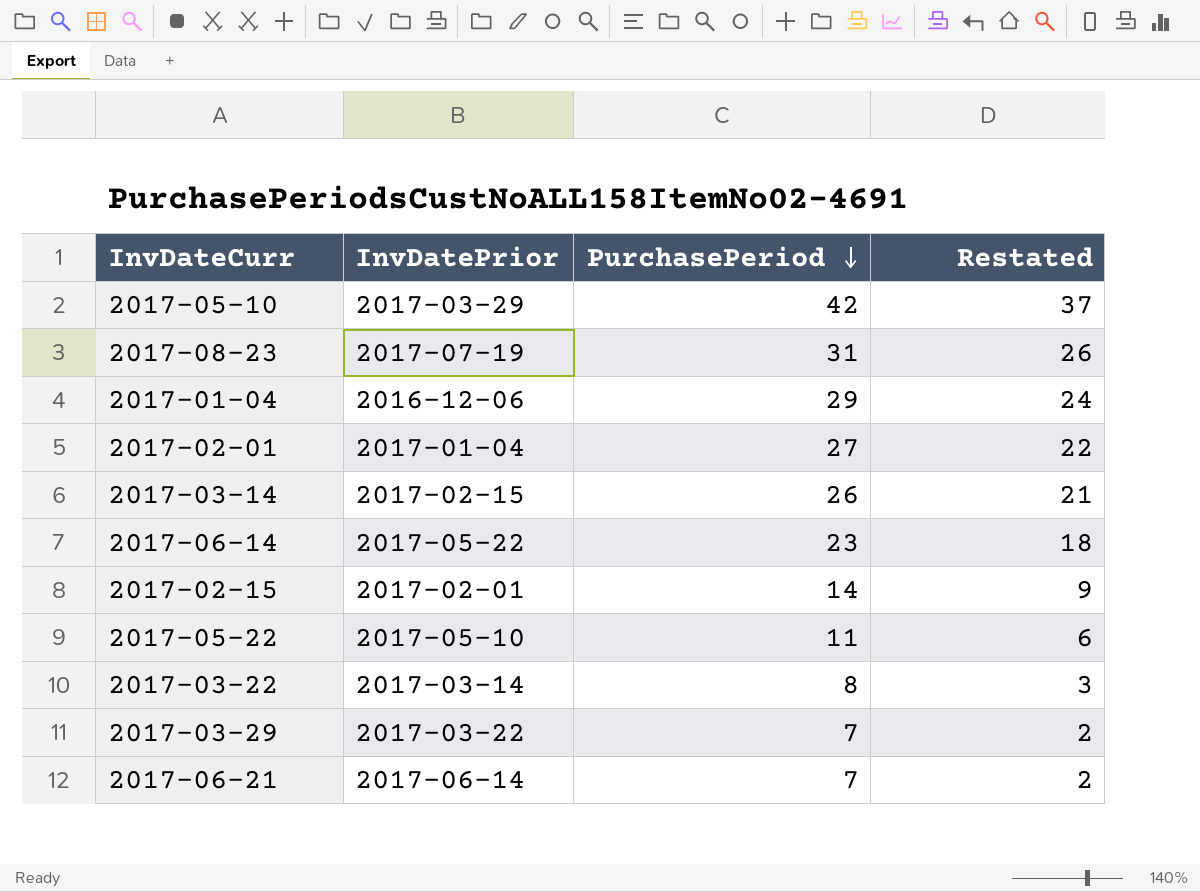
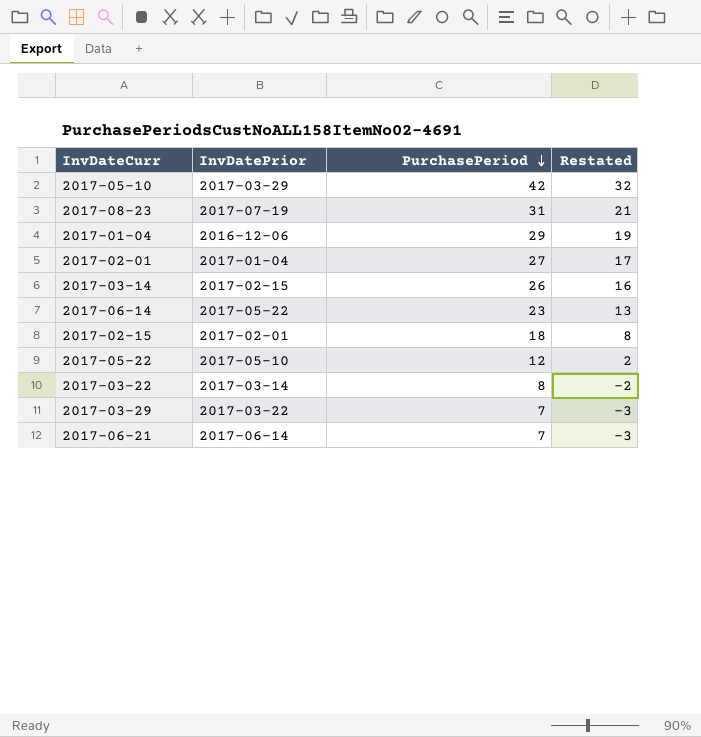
column Restated | formula: [PurchasePeriod] - 5 -> [PurchasePeriod] - 10
2017-02-15 | PurchasePeriod: 14 -> 18
2017-05-22 | PurchasePeriod: 11 -> 12

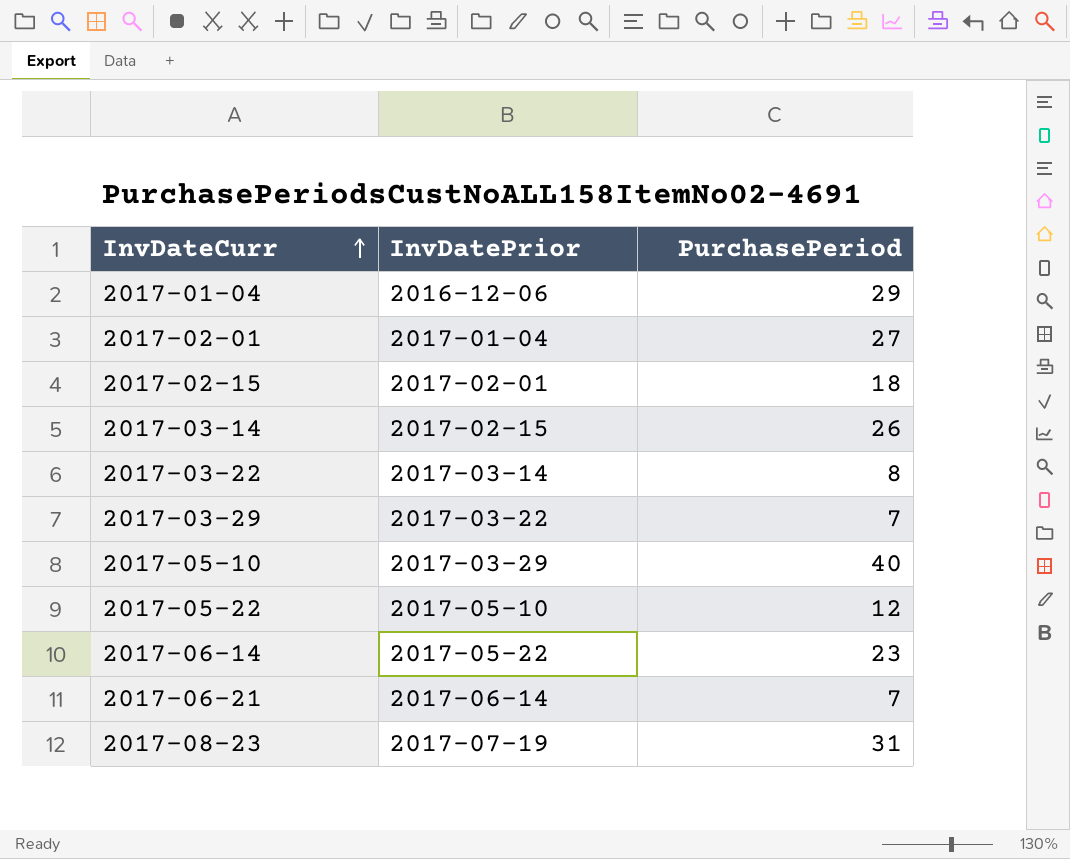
row order: PurchasePeriod descending -> InvDateCurr ascending
column Restated | formula: [PurchasePeriod] - 10 -> none
2017-05-10 | PurchasePeriod: 42 -> 40

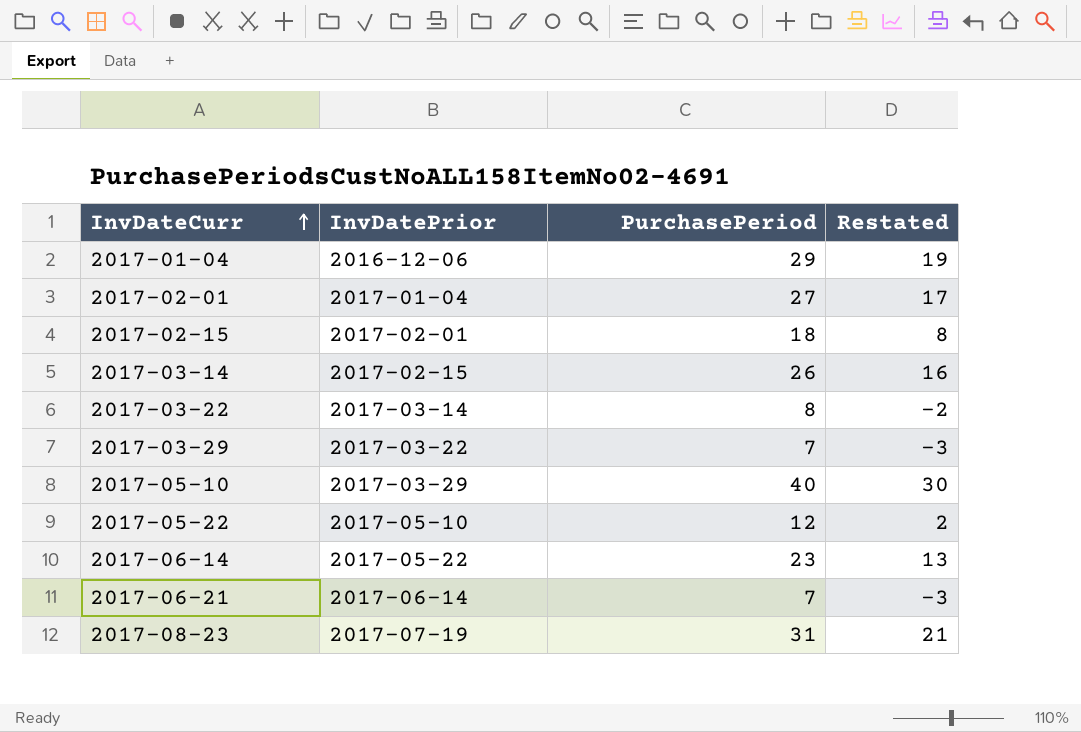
column Restated | formula: none -> [PurchasePeriod] - 10

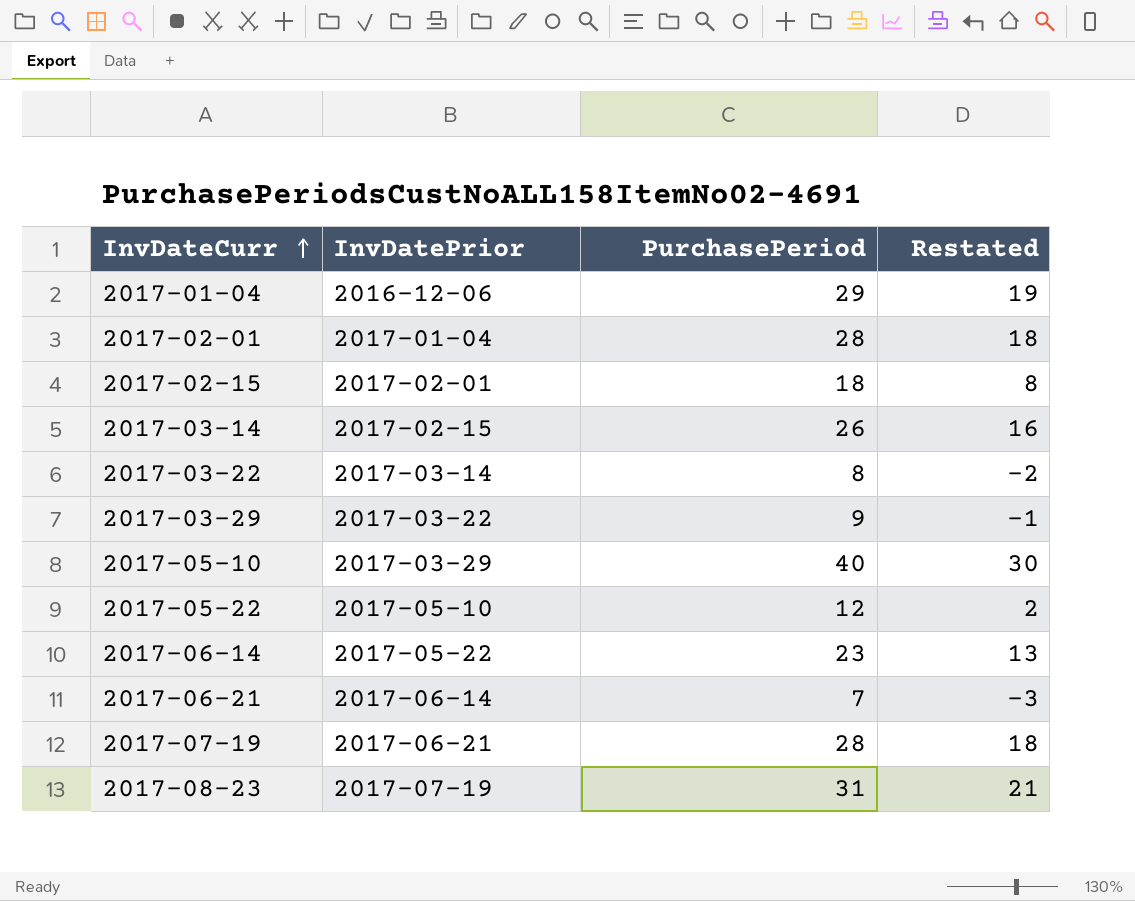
2017-02-01 | PurchasePeriod: 27 -> 28
2017-02-01 | Restated: 17 -> 18
2017-03-29 | PurchasePeriod: 7 -> 9
2017-03-29 | Restated: -3 -> -1
row 2017-07-19: none -> 2017-06-21 | 28 | 18

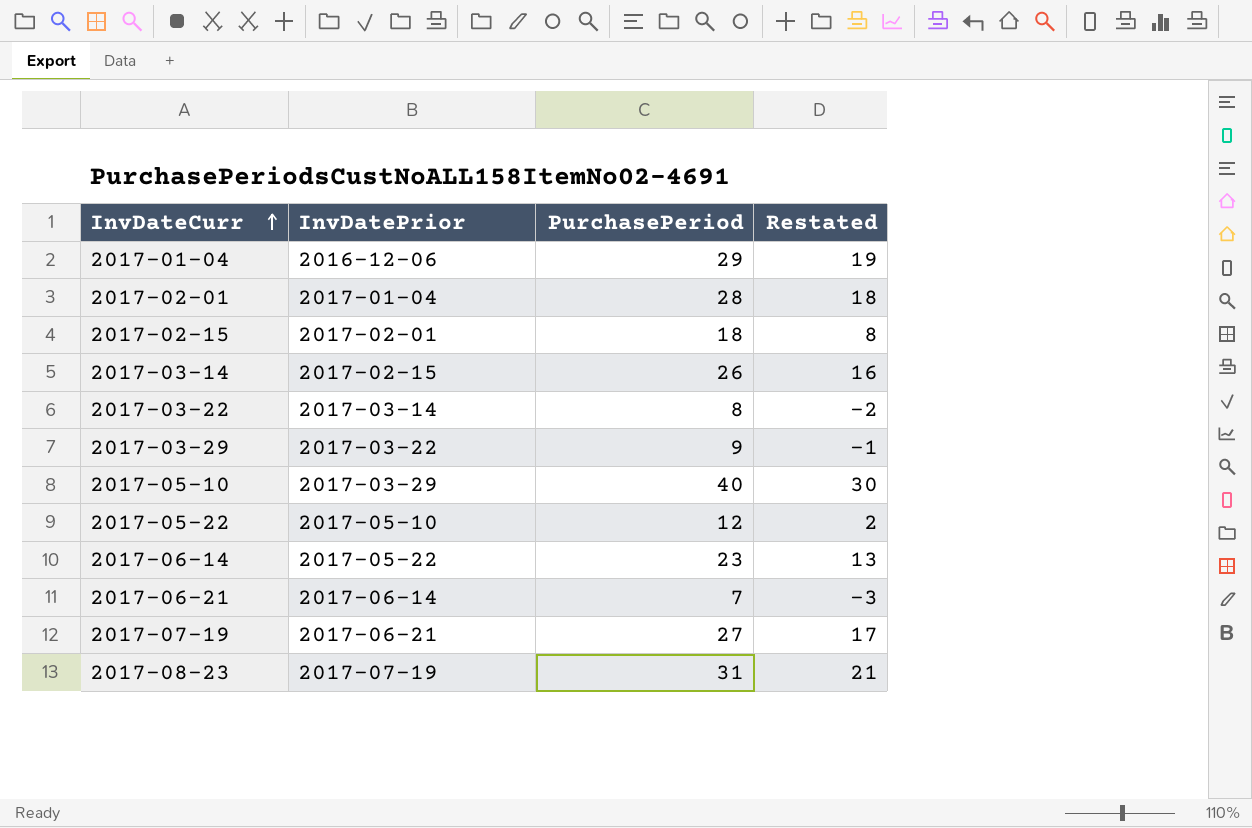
2017-07-19 | PurchasePeriod: 28 -> 27
2017-07-19 | Restated: 18 -> 17

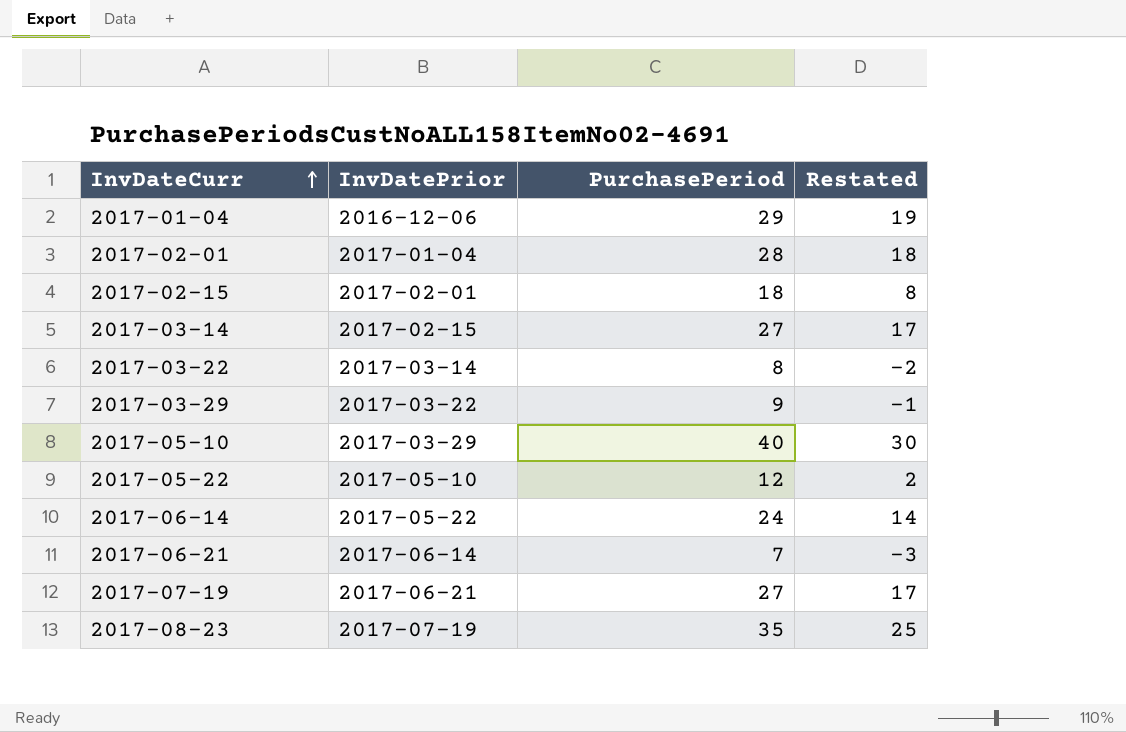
2017-03-14 | PurchasePeriod: 26 -> 27
2017-03-14 | Restated: 16 -> 17
2017-06-14 | PurchasePeriod: 23 -> 24
2017-06-14 | Restated: 13 -> 14
2017-08-23 | PurchasePeriod: 31 -> 35
2017-08-23 | Restated: 21 -> 25

